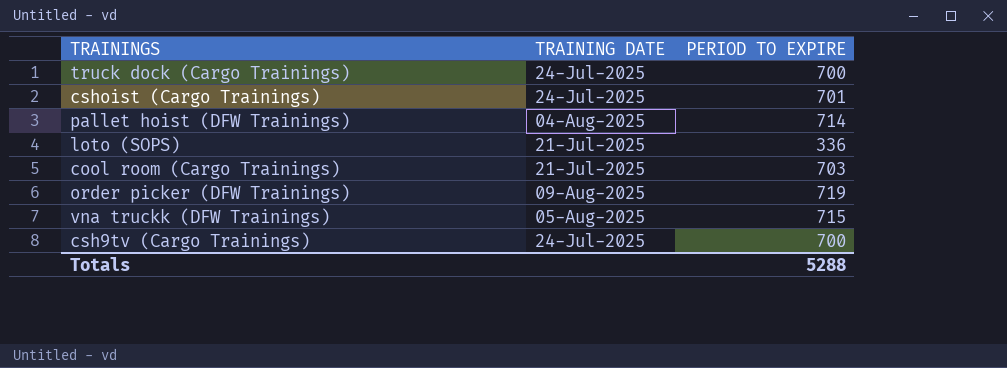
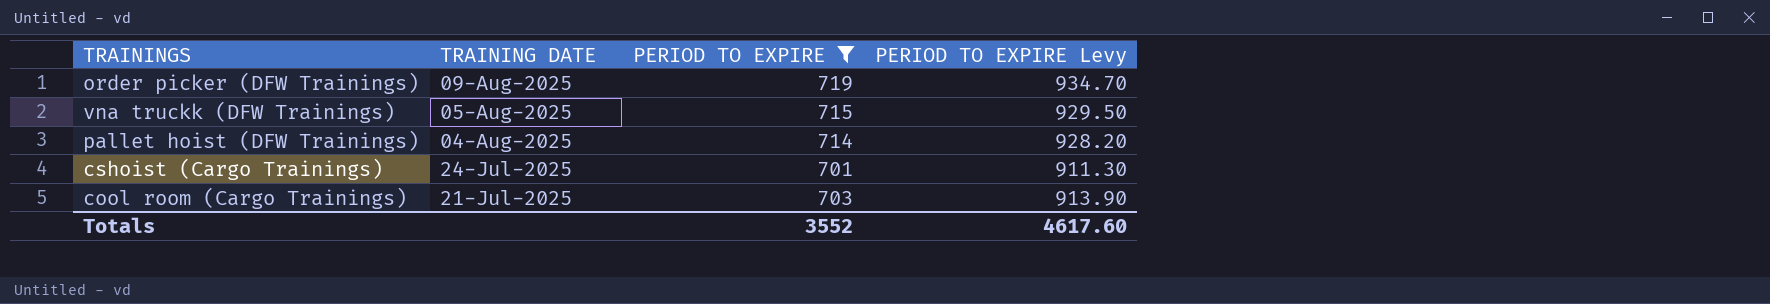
filter: none -> PERIOD TO EXPIRE >= 701
row order: none -> TRAINING DATE descending
column PERIOD TO EXPIRE Levy | formula: none -> [PERIOD TO EXPIRE] * 1.3
Totals | PERIOD TO EXPIRE: 5288 -> 3552

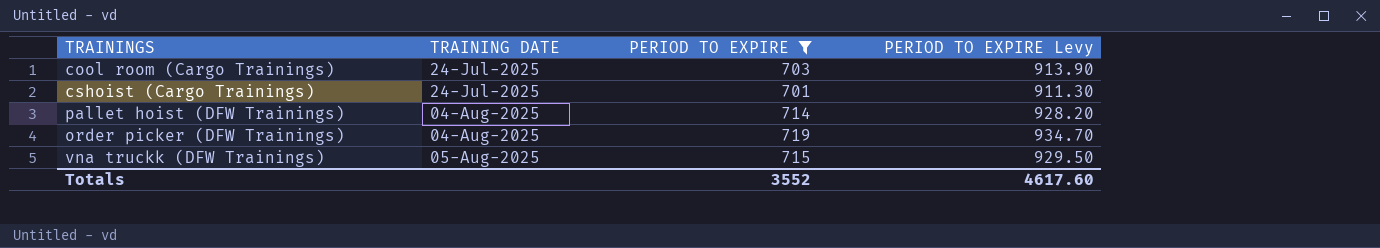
row order: TRAINING DATE descending -> TRAINING DATE ascending
cool room (Cargo Trainings) | TRAINING DATE: 21-Jul-2025 -> 24-Jul-2025
order picker (DFW Trainings) | TRAINING DATE: 09-Aug-2025 -> 04-Aug-2025

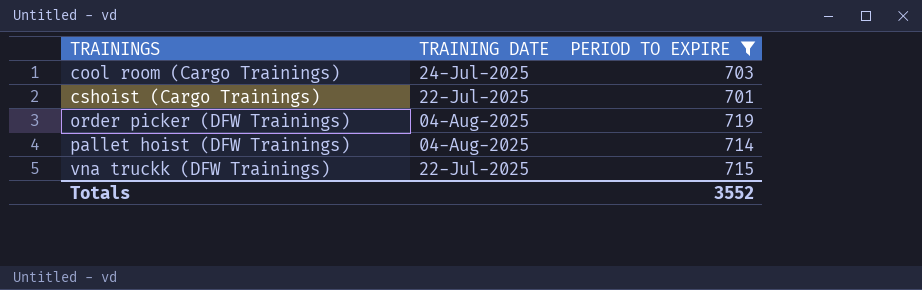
row order: TRAINING DATE ascending -> TRAININGS ascending
column PERIOD TO EXPIRE Levy | formula: [PERIOD TO EXPIRE] * 1.3 -> none
cshoist (Cargo Trainings) | TRAINING DATE: 24-Jul-2025 -> 22-Jul-2025
vna truckk (DFW Trainings) | TRAINING DATE: 05-Aug-2025 -> 22-Jul-2025

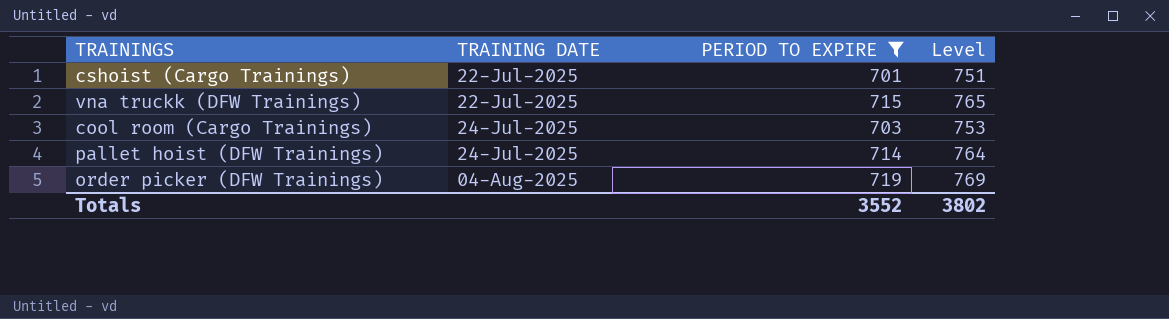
row order: TRAININGS ascending -> TRAINING DATE ascending
column Level | formula: none -> [PERIOD TO EXPIRE] + 50
pallet hoist (DFW Trainings) | TRAINING DATE: 04-Aug-2025 -> 24-Jul-2025

